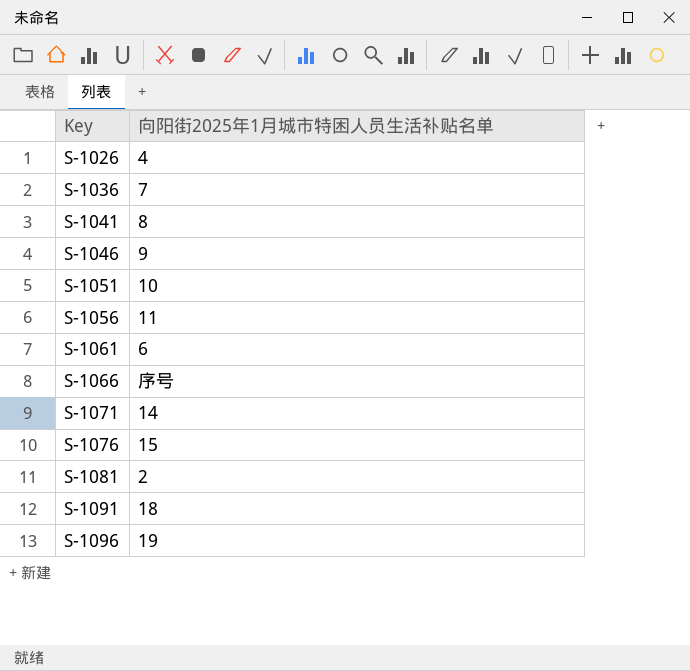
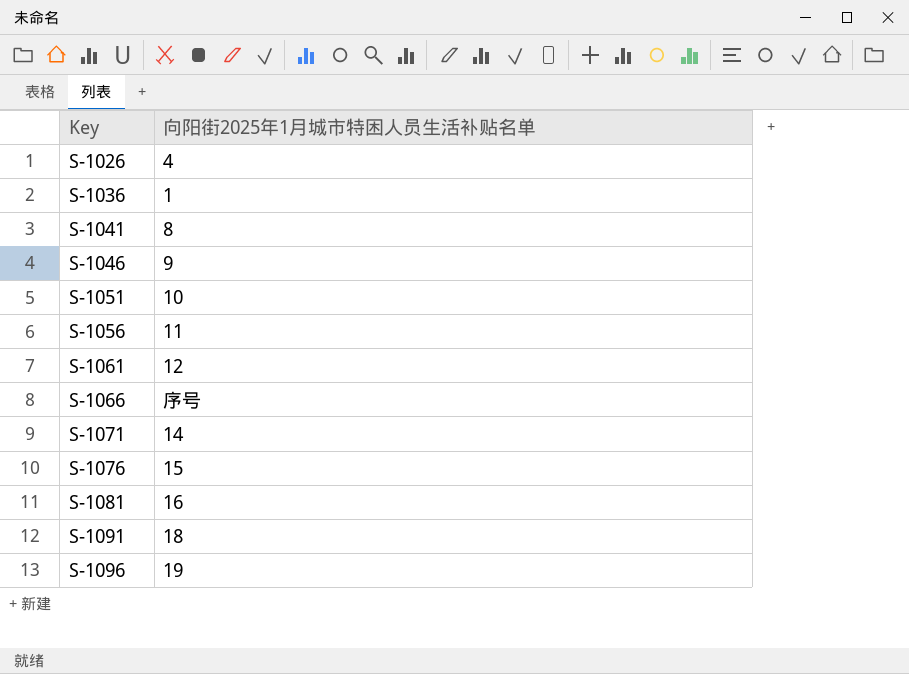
S-1036 | 向阳街2025年1月城市特困人员生活补贴名单: 7 -> 1
S-1061 | 向阳街2025年1月城市特困人员生活补贴名单: 6 -> 12
S-1081 | 向阳街2025年1月城市特困人员生活补贴名单: 2 -> 16

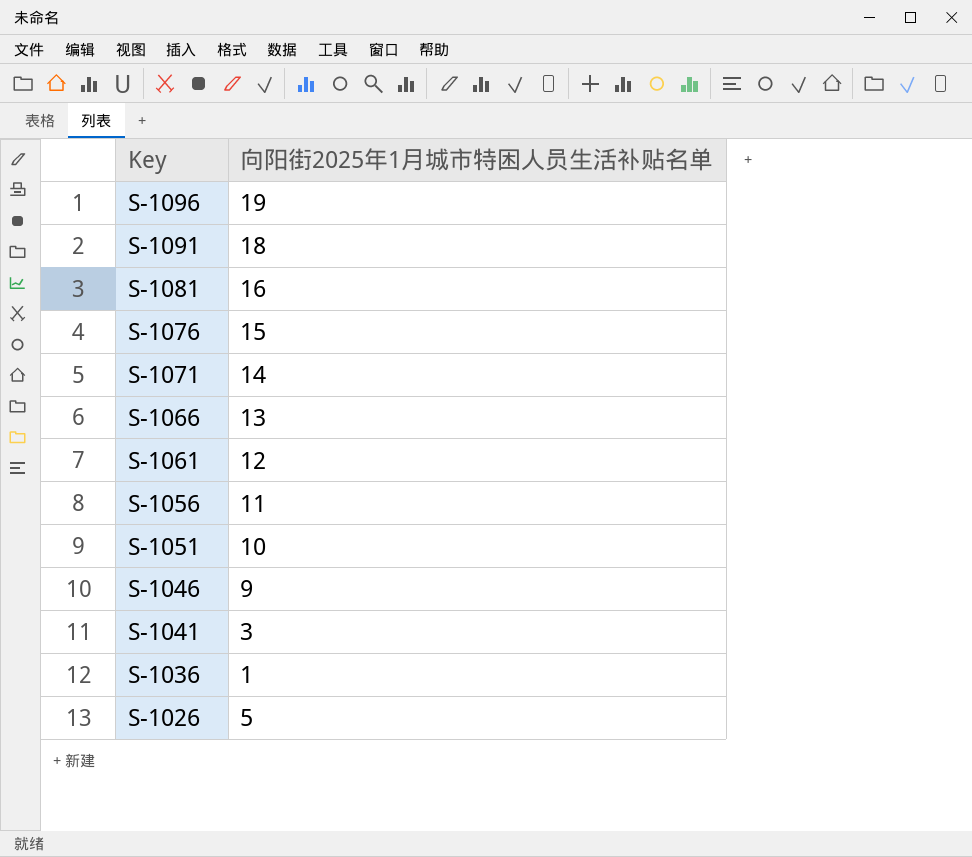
row order: Key ascending -> Key descending
S-1066 | 向阳街2025年1月城市特困人员生活补贴名单: 序号 -> 13
S-1041 | 向阳街2025年1月城市特困人员生活补贴名单: 8 -> 3
S-1026 | 向阳街2025年1月城市特困人员生活补贴名单: 4 -> 5

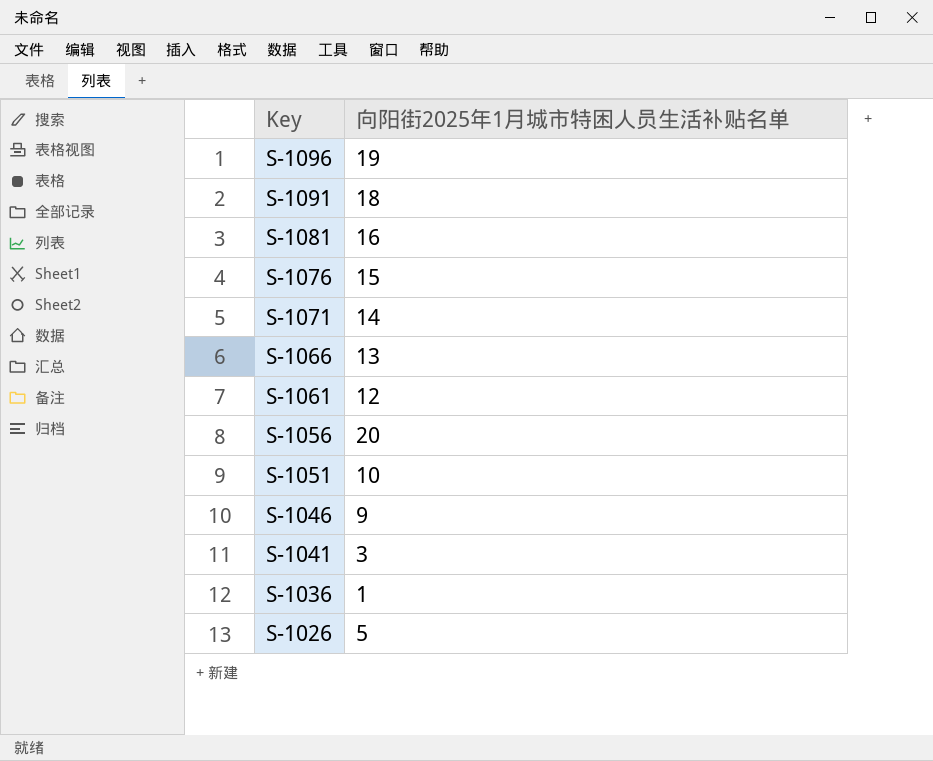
S-1056 | 向阳街2025年1月城市特困人员生活补贴名单: 11 -> 20

